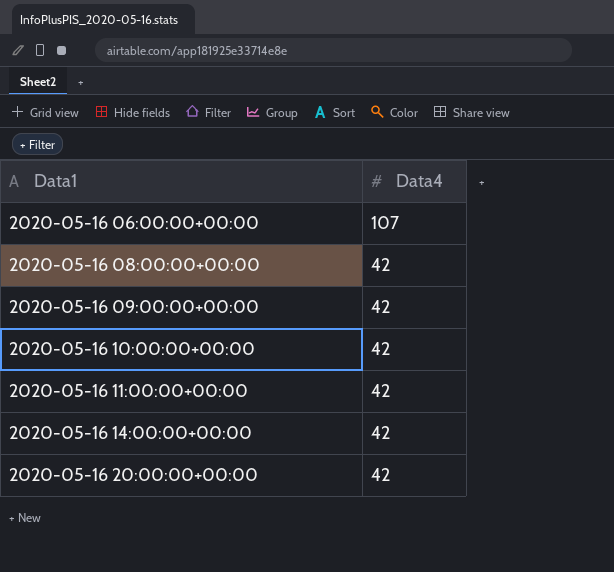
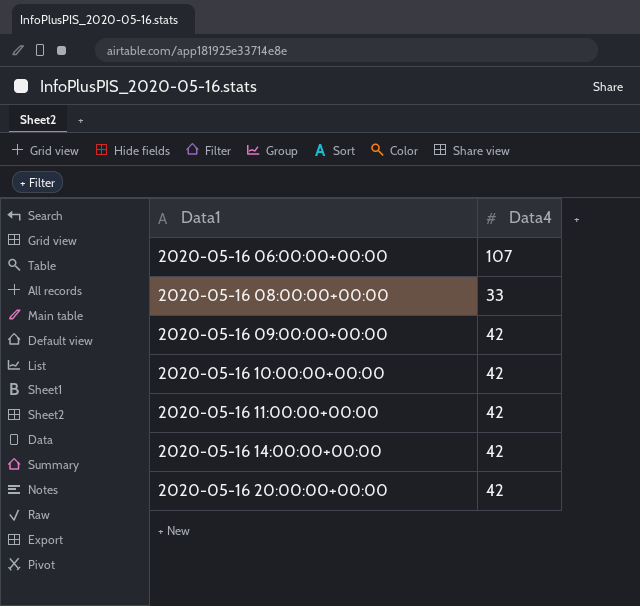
2020-05-16 08:00:00+00:00 | Data4: 42 -> 33

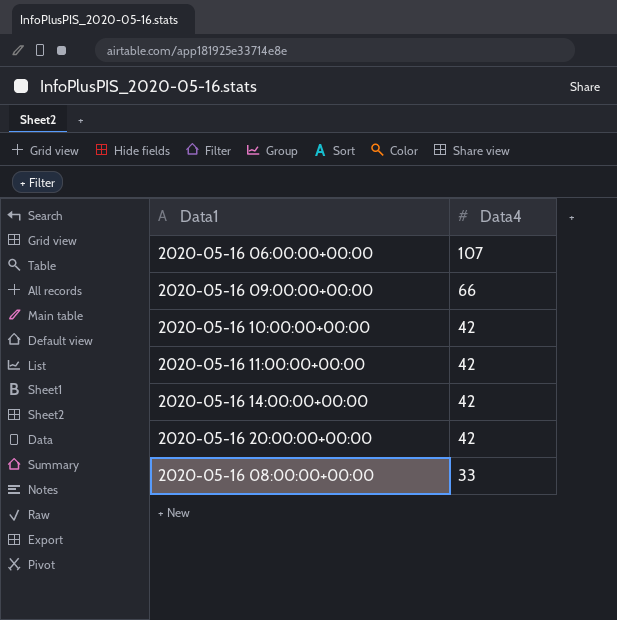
row order: Data1 ascending -> Data4 descending
2020-05-16 09:00:00+00:00 | Data4: 42 -> 66

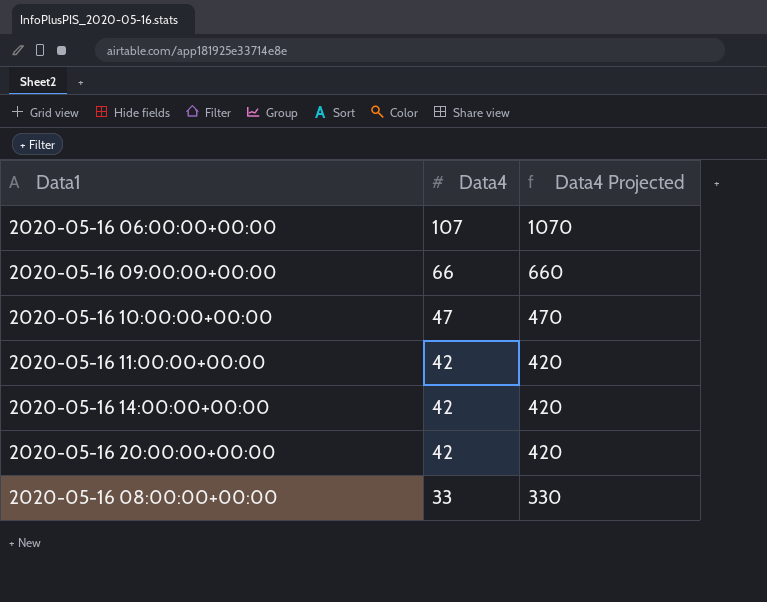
column Data4 Projected | formula: none -> [Data4] * 10
2020-05-16 10:00:00+00:00 | Data4: 42 -> 47

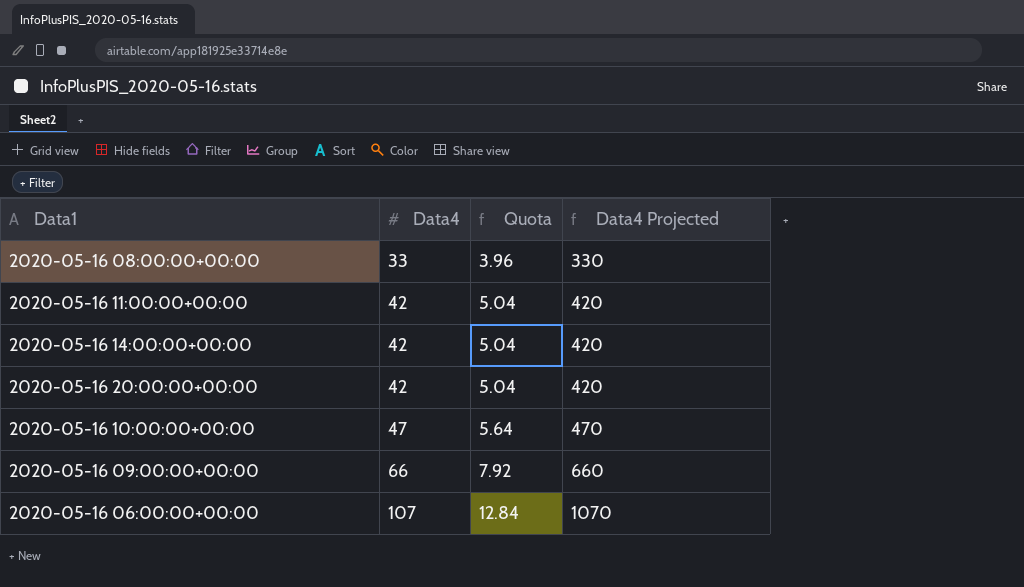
row order: Data4 descending -> Data4 ascending
column Quota | formula: none -> [Data4] * 0.12

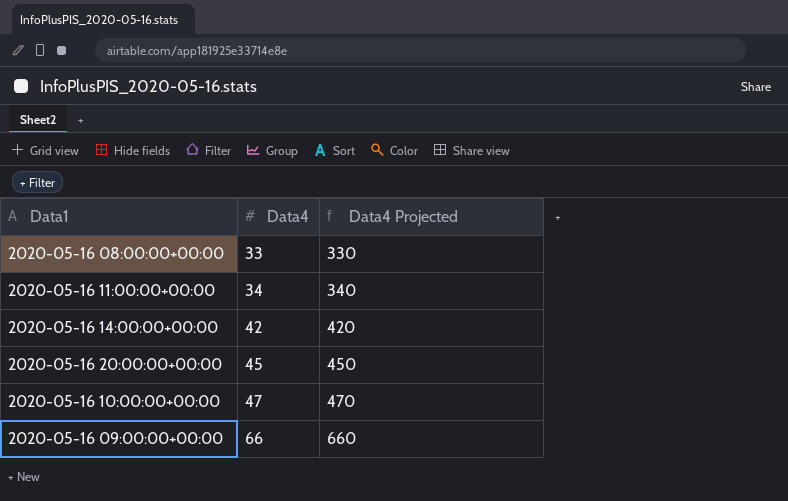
column Quota | formula: [Data4] * 0.12 -> none
row 2020-05-16 06:00:00+00:00: 107 | 12.84 | 1070 -> none
2020-05-16 11:00:00+00:00 | Data4: 42 -> 34
2020-05-16 11:00:00+00:00 | Data4 Projected: 420 -> 340
2020-05-16 20:00:00+00:00 | Data4: 42 -> 45
2020-05-16 20:00:00+00:00 | Data4 Projected: 420 -> 450

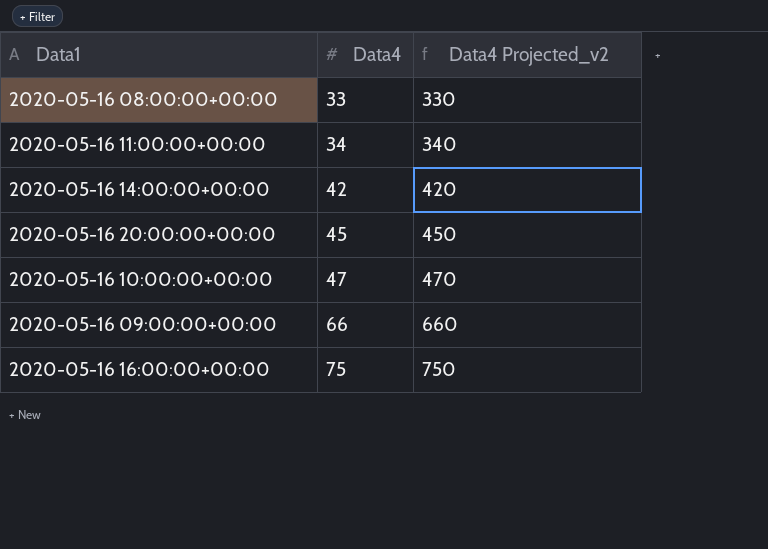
column name: Data4 Projected -> Data4 Projected_v2
row 2020-05-16 16:00:00+00:00: none -> 75 | 750

